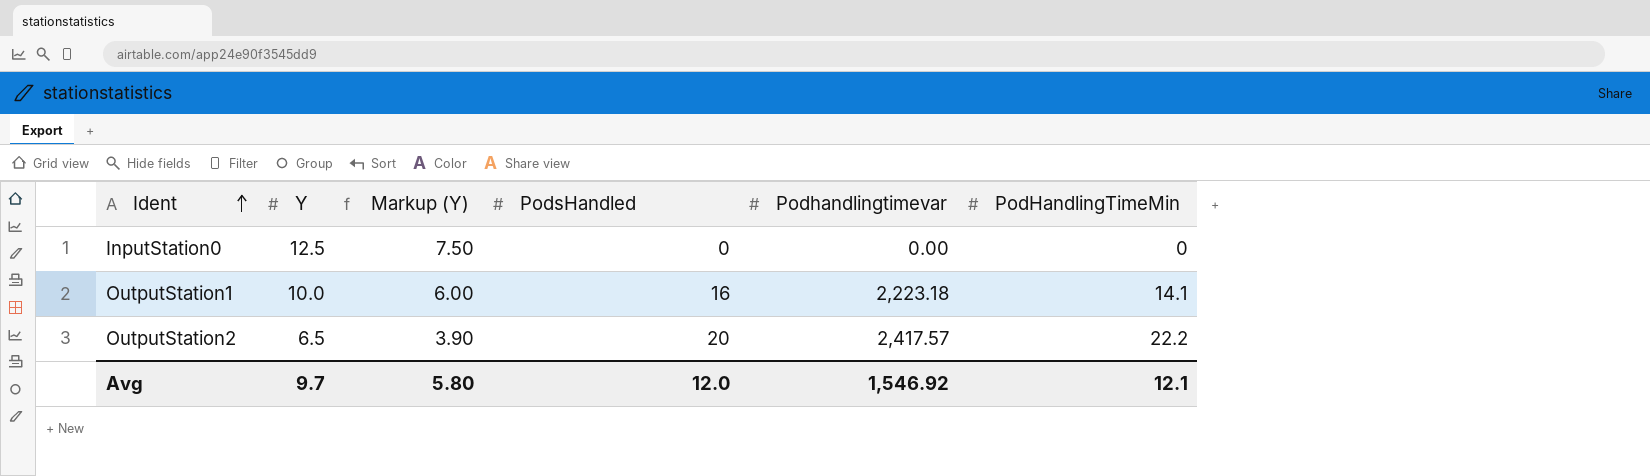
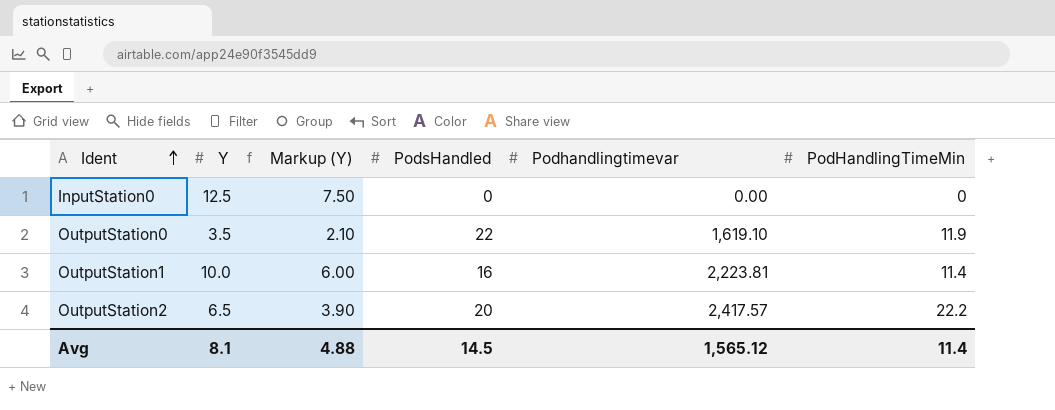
row OutputStation0: none -> 3.5 | 2.10 | 22 | 1,619.10 | 11.9
OutputStation1 | Podhandlingtimevar: 2,223.18 -> 2,223.81
OutputStation1 | PodHandlingTimeMin: 14.1 -> 11.4
Avg | Y: 9.7 -> 8.1
Avg | Markup (Y): 5.80 -> 4.88
Avg | PodsHandled: 12.0 -> 14.5
Avg | Podhandlingtimevar: 1,546.92 -> 1,565.12
Avg | PodHandlingTimeMin: 12.1 -> 11.4

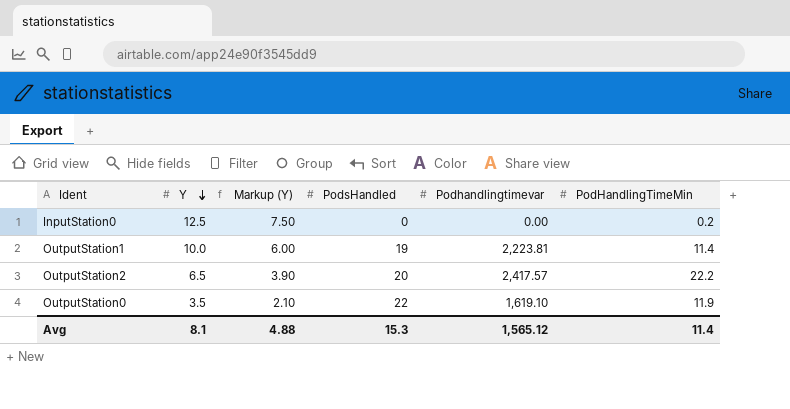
row order: Ident ascending -> Y descending
InputStation0 | PodHandlingTimeMin: 0 -> 0.2
OutputStation1 | PodsHandled: 16 -> 19
Avg | PodsHandled: 14.5 -> 15.3

